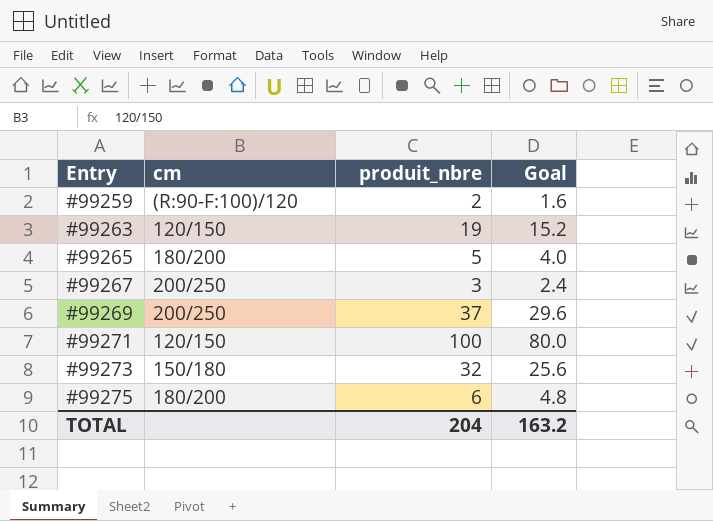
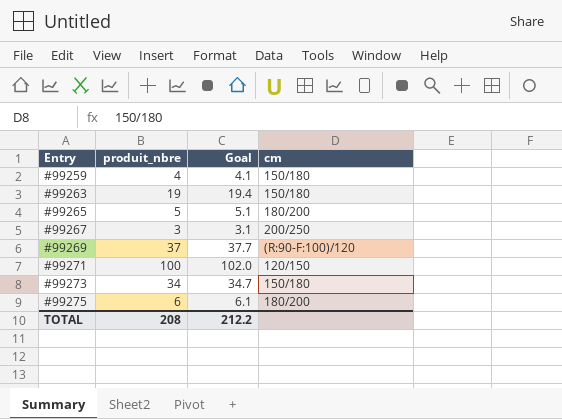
column Goal | formula: [produit_nbre] * 0.8 -> [produit_nbre] * 1.02
column cm | position: 2 -> 4
#99259 | produit_nbre: 2 -> 4
#99259 | cm: (R:90-F:100)/120 -> 150/180
#99263 | cm: 120/150 -> 150/180
#99269 | cm: 200/250 -> (R:90-F:100)/120
#99273 | produit_nbre: 32 -> 34
TOTAL | produit_nbre: 204 -> 208
TOTAL | Goal: 163.2 -> 212.2

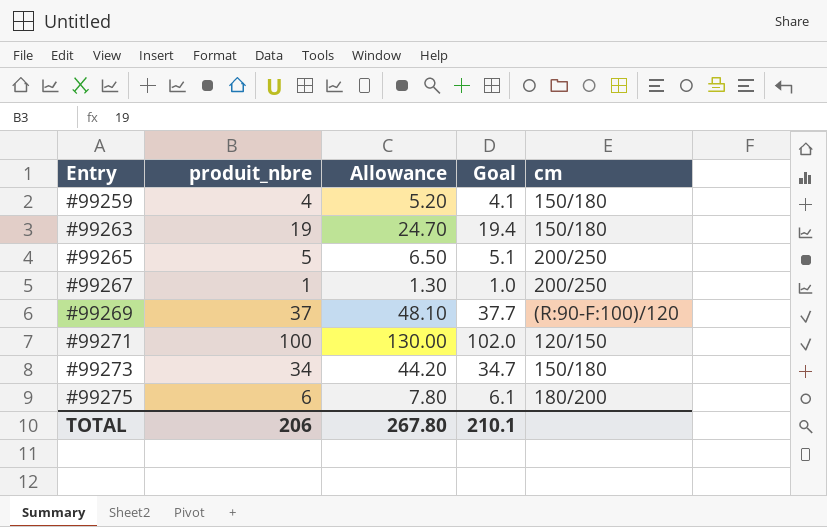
column Allowance | formula: none -> [produit_nbre] * 1.3
#99265 | cm: 180/200 -> 200/250
#99267 | produit_nbre: 3 -> 1
#99267 | Goal: 3.1 -> 1.0
TOTAL | produit_nbre: 208 -> 206
TOTAL | Goal: 212.2 -> 210.1

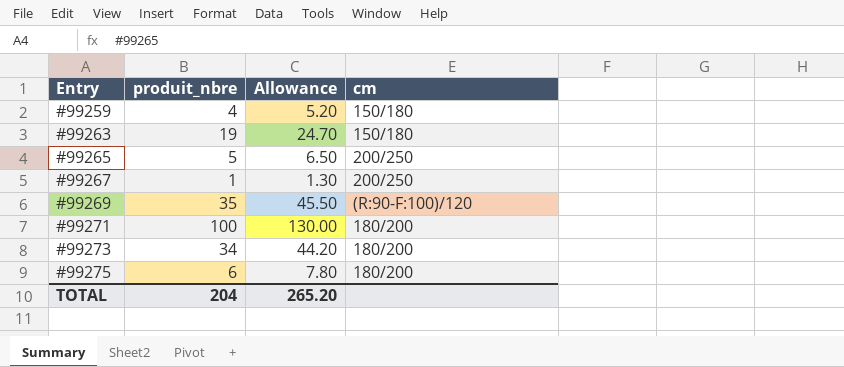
column Goal | formula: [produit_nbre] * 1.02 -> none
#99269 | produit_nbre: 37 -> 35
#99269 | Allowance: 48.10 -> 45.50
#99271 | cm: 120/150 -> 180/200
#99273 | cm: 150/180 -> 180/200
TOTAL | produit_nbre: 206 -> 204
TOTAL | Allowance: 267.80 -> 265.20

